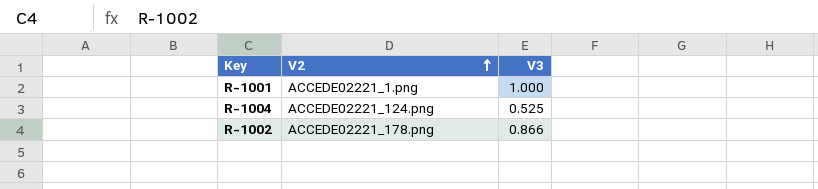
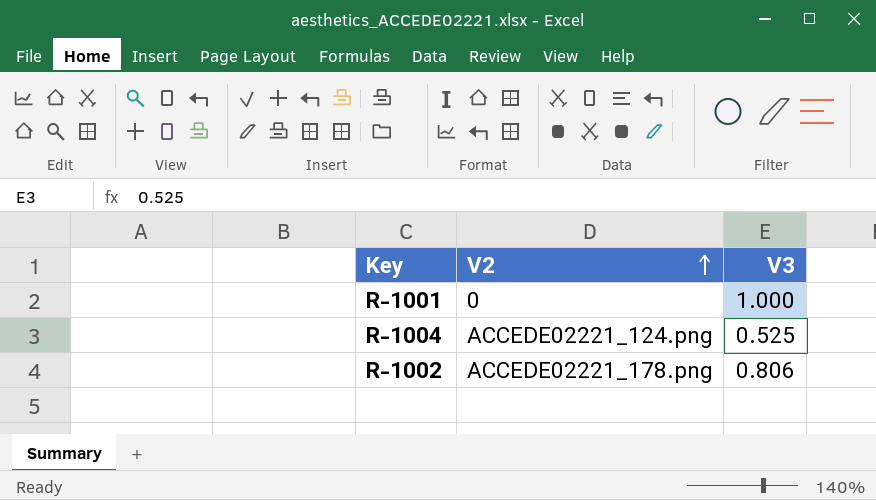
R-1001 | V2: ACCEDE02221_1.png -> 0
R-1002 | V3: 0.866 -> 0.806

